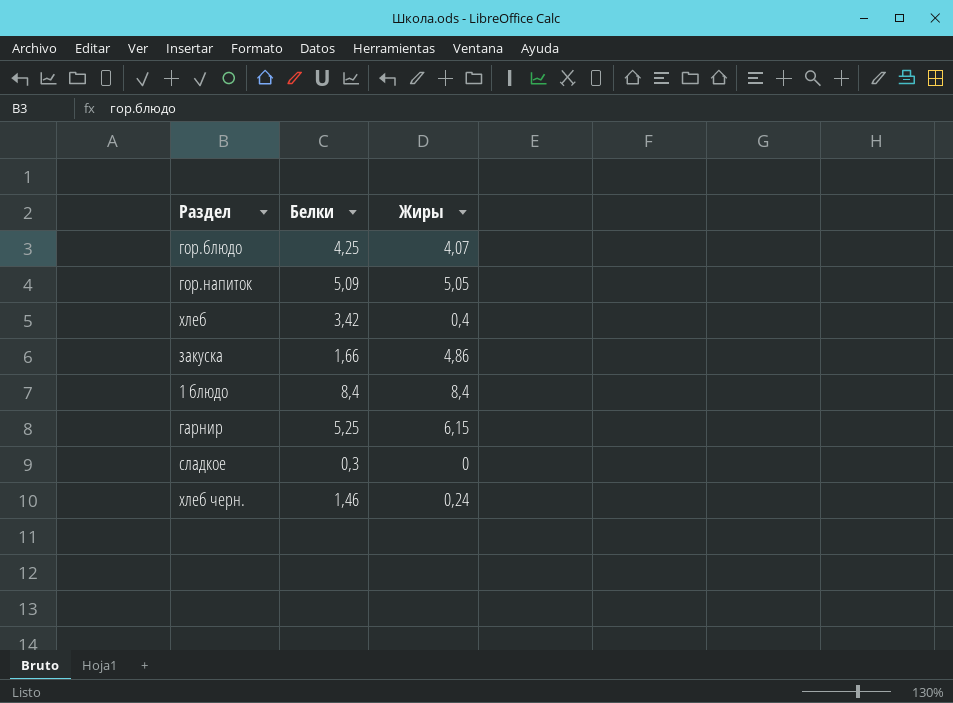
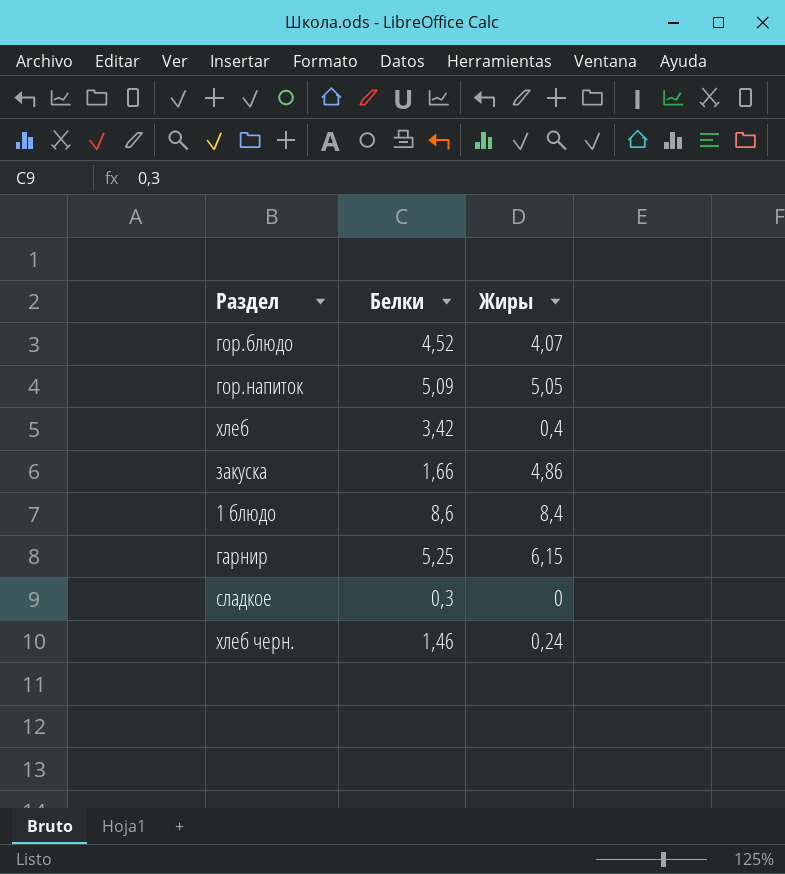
гор.блюдо | Белки: 4,25 -> 4,52
1 блюдо | Белки: 8,4 -> 8,6

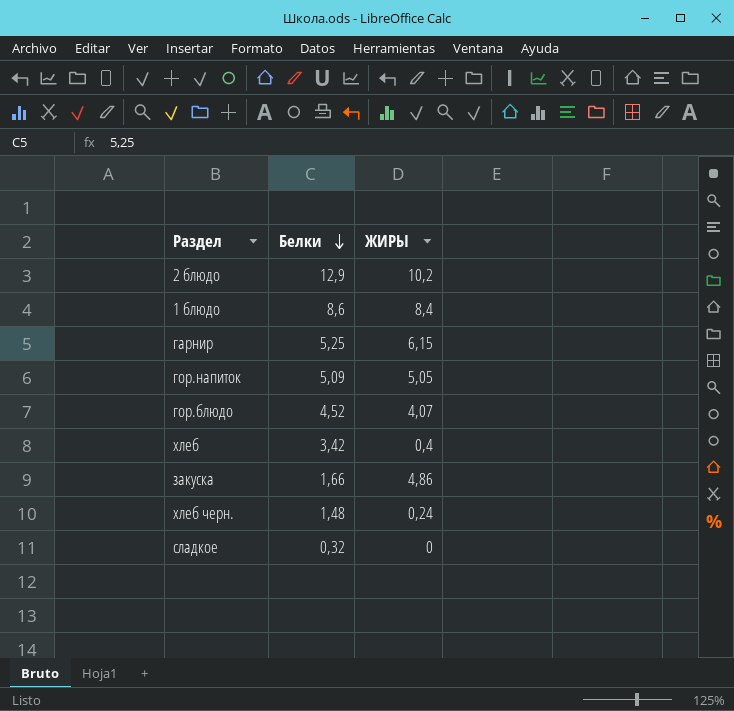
row order: none -> Белки descending
column name: Жиры -> ЖИРЫ
row 2 блюдо: none -> 12,9 | 10,2
хлеб черн. | Белки: 1,46 -> 1,48
сладкое | Белки: 0,3 -> 0,32

